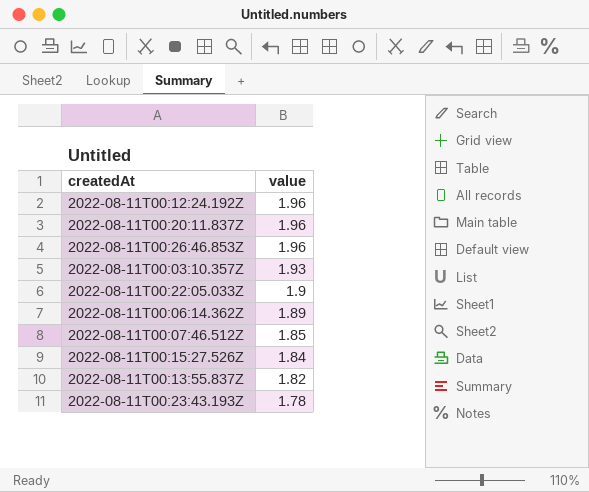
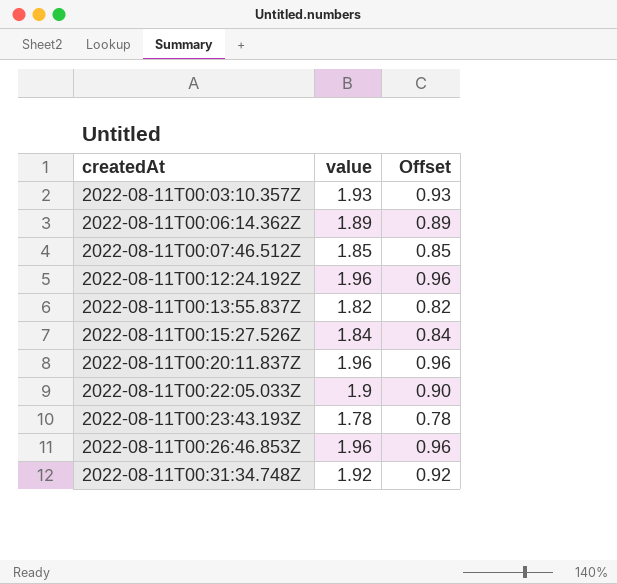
row order: value descending -> createdAt ascending
column Offset | formula: none -> [value] - 1
row 2022-08-11T00:31:34.748Z: none -> 1.92 | 0.92

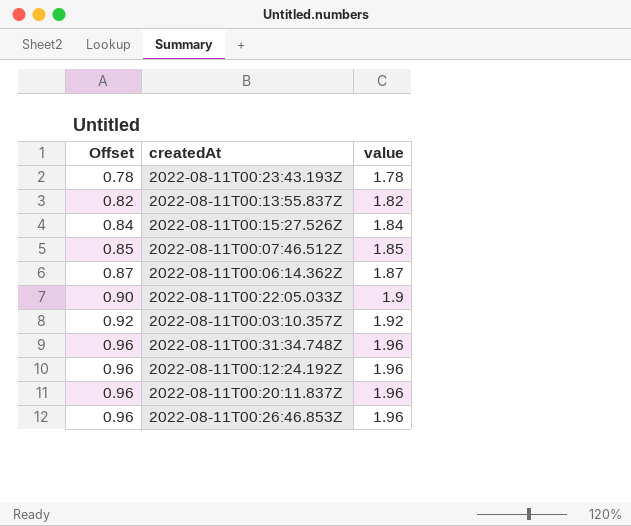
row order: createdAt ascending -> Offset ascending
column Offset | position: 3 -> 1
2022-08-11T00:06:14.362Z | Offset: 0.89 -> 0.87
2022-08-11T00:06:14.362Z | value: 1.89 -> 1.87
2022-08-11T00:03:10.357Z | Offset: 0.93 -> 0.92
2022-08-11T00:03:10.357Z | value: 1.93 -> 1.92
2022-08-11T00:31:34.748Z | Offset: 0.92 -> 0.96
2022-08-11T00:31:34.748Z | value: 1.92 -> 1.96

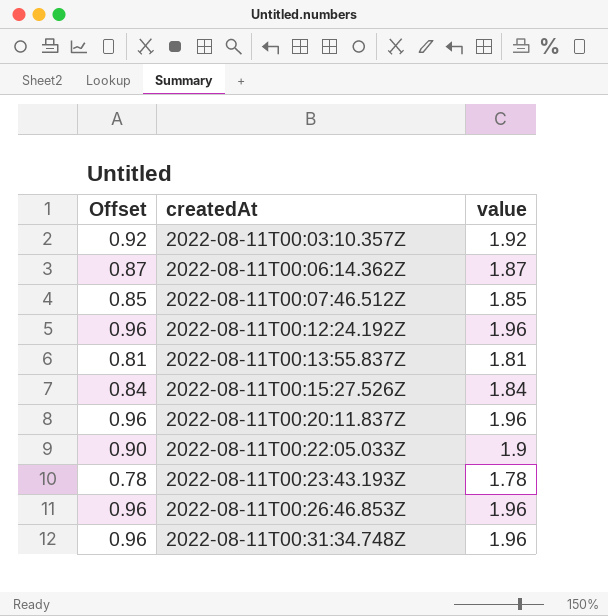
row order: Offset ascending -> createdAt ascending
2022-08-11T00:13:55.837Z | Offset: 0.82 -> 0.81
2022-08-11T00:13:55.837Z | value: 1.82 -> 1.81

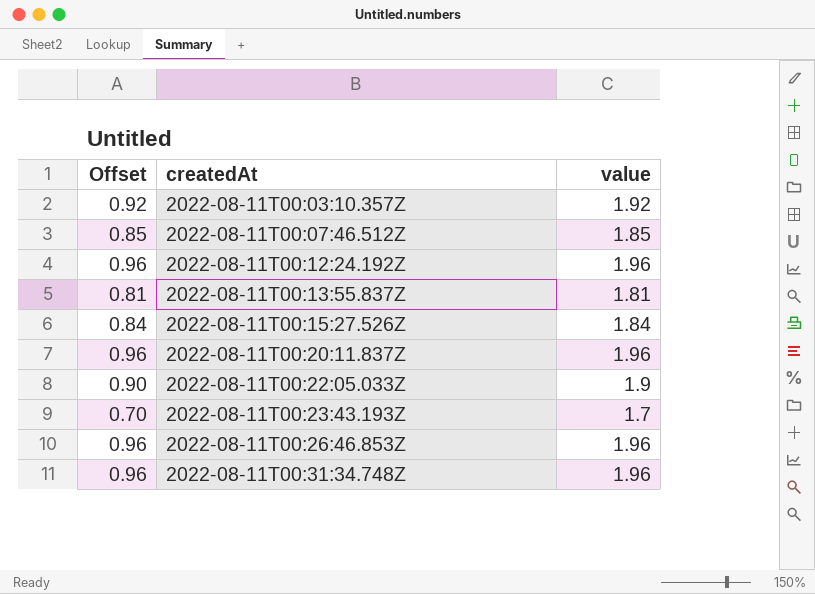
row 2022-08-11T00:06:14.362Z: 0.87 | 1.87 -> none
2022-08-11T00:23:43.193Z | Offset: 0.78 -> 0.70
2022-08-11T00:23:43.193Z | value: 1.78 -> 1.7

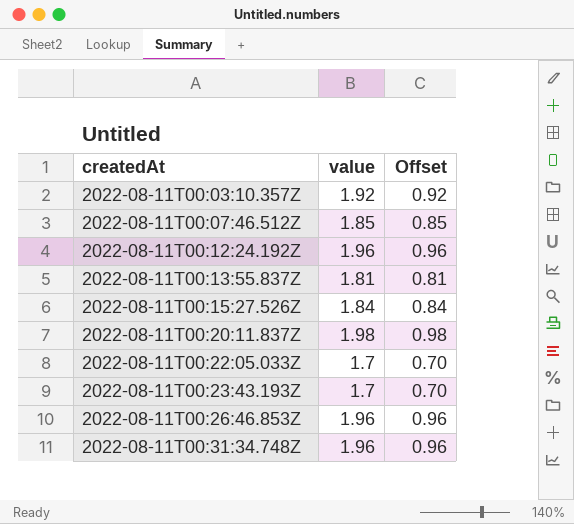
column Offset | position: 1 -> 3
2022-08-11T00:20:11.837Z | value: 1.96 -> 1.98
2022-08-11T00:20:11.837Z | Offset: 0.96 -> 0.98
2022-08-11T00:22:05.033Z | value: 1.9 -> 1.7
2022-08-11T00:22:05.033Z | Offset: 0.90 -> 0.70

